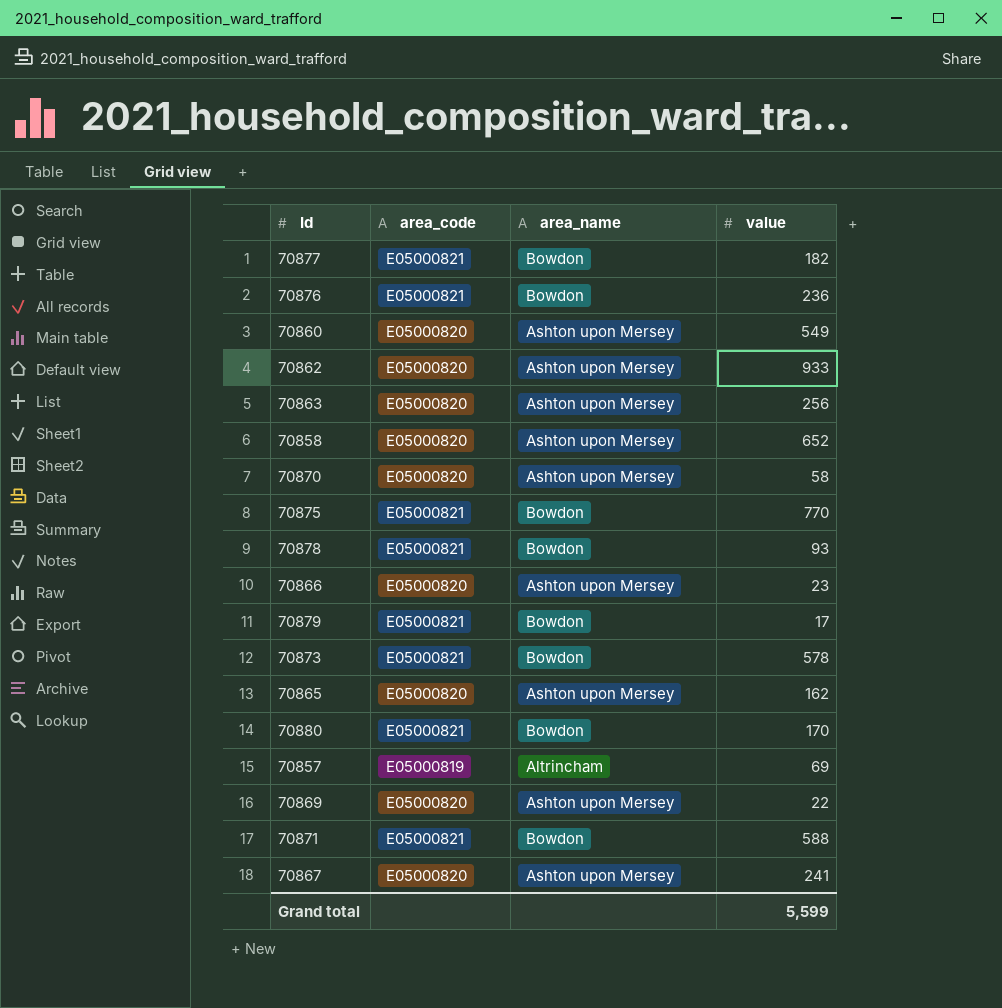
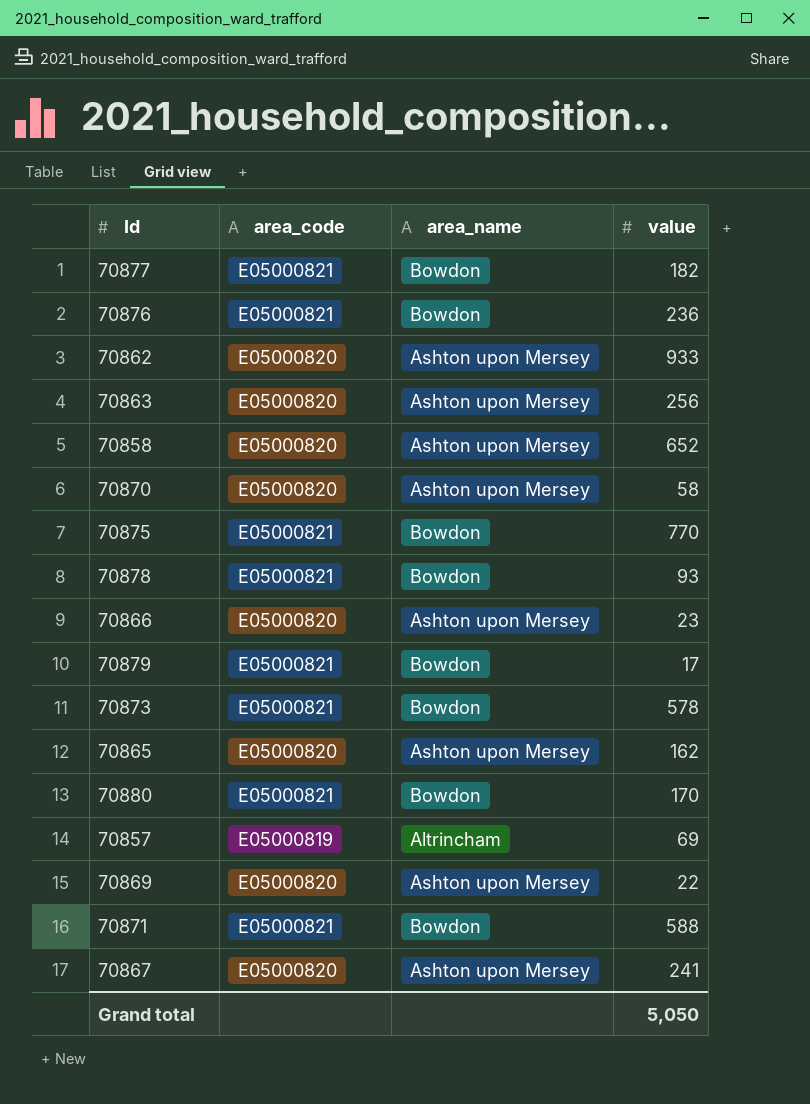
row 70860: E05000820 | Ashton upon Mersey | 549 -> none
Grand total | value: 5,599 -> 5,050

